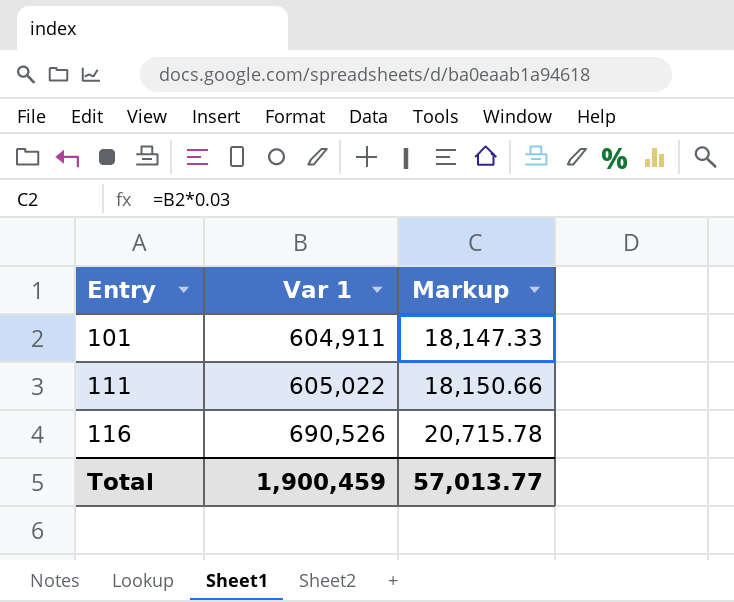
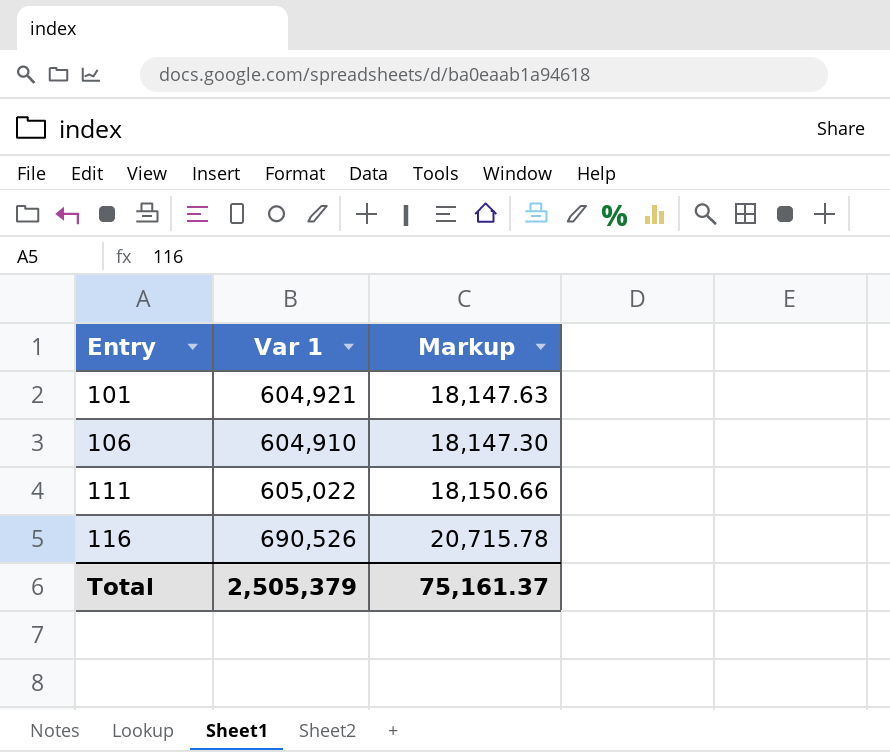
101 | Var 1: 604,911 -> 604,921
101 | Markup: 18,147.33 -> 18,147.63
row 106: none -> 604,910 | 18,147.30
Total | Var 1: 1,900,459 -> 2,505,379
Total | Markup: 57,013.77 -> 75,161.37

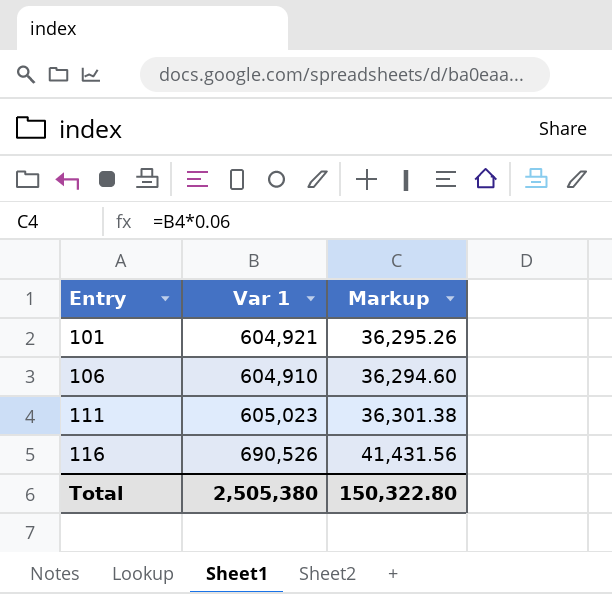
column Markup | formula: [Var 1] * 0.03 -> [Var 1] * 0.06
111 | Var 1: 605,022 -> 605,023
Total | Var 1: 2,505,379 -> 2,505,380
Total | Markup: 75,161.37 -> 150,322.80

